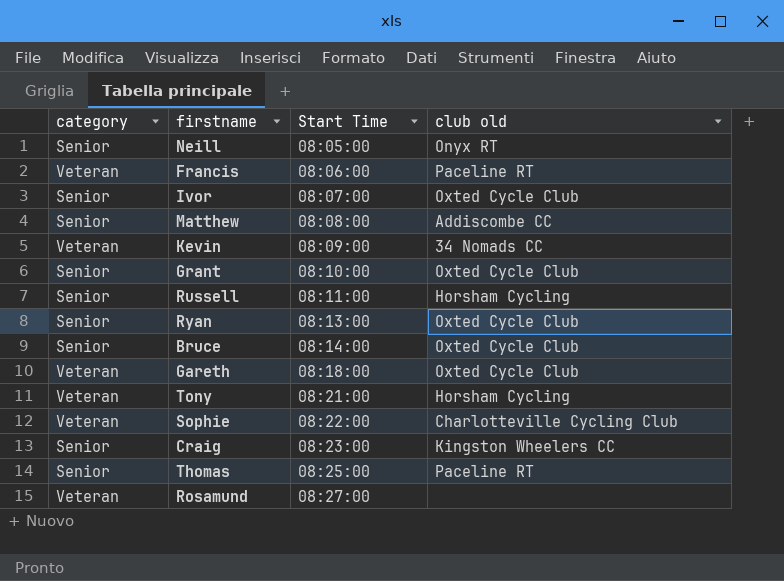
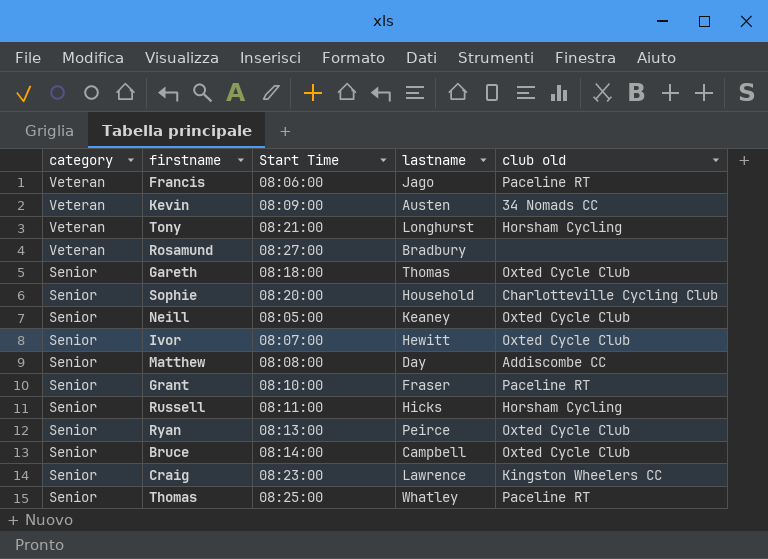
row order: Start Time ascending -> category descending
column lastname | position: none -> 4
Gareth | category: Veteran -> Senior
Sophie | category: Veteran -> Senior
Sophie | Start Time: 08:22:00 -> 08:20:00
Neill | club old: Onyx RT -> Oxted Cycle Club
Grant | club old: Oxted Cycle Club -> Paceline RT

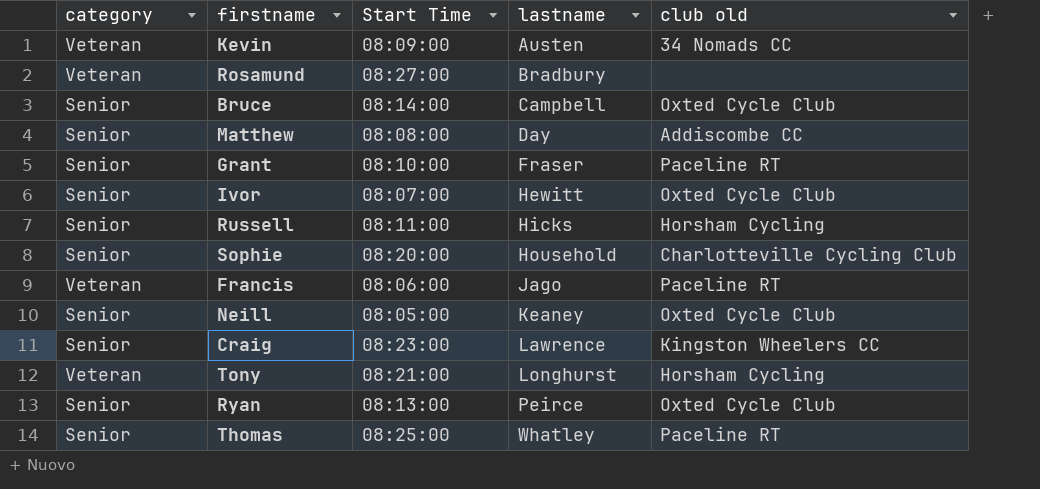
row order: category descending -> lastname ascending
row Gareth: Senior | 08:18:00 | Thomas | Oxted Cycle Club -> none

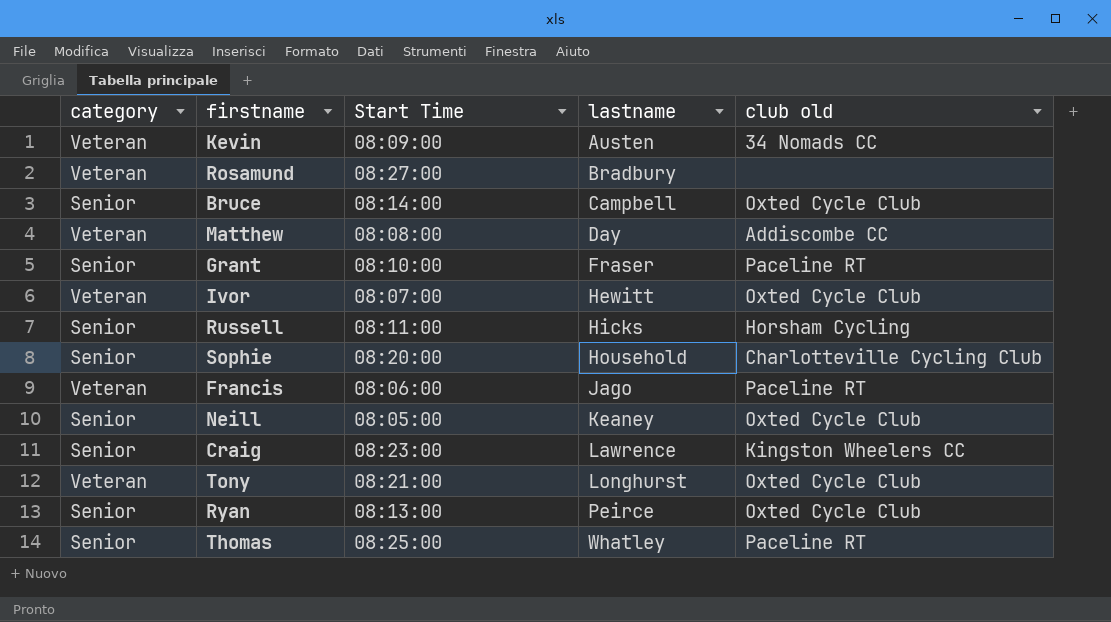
Matthew | category: Senior -> Veteran
Ivor | category: Senior -> Veteran
Tony | club old: Horsham Cycling -> Oxted Cycle Club

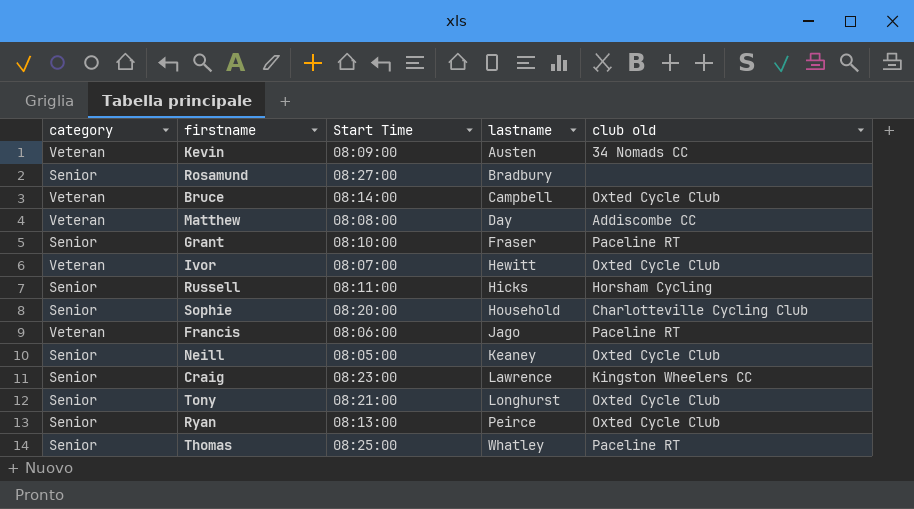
Rosamund | category: Veteran -> Senior
Bruce | category: Senior -> Veteran
Tony | category: Veteran -> Senior

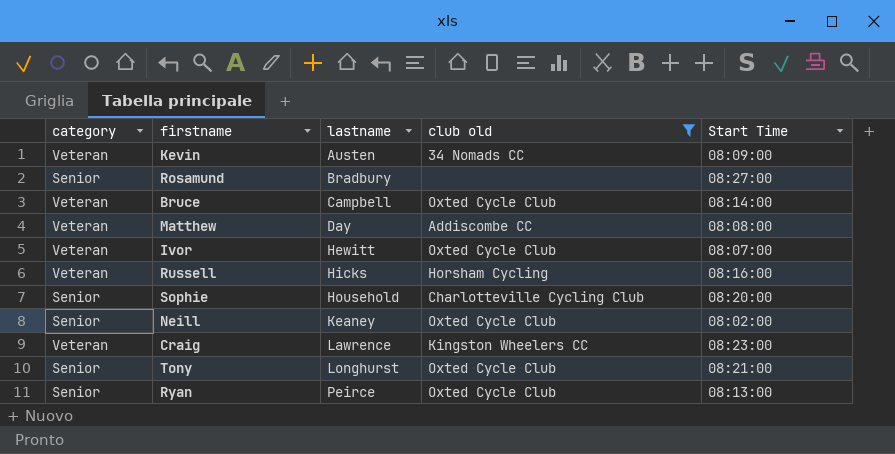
filter: none -> club old != Paceline RT
column Start Time | position: 3 -> 5
Russell | category: Senior -> Veteran
Russell | Start Time: 08:11:00 -> 08:16:00
Neill | Start Time: 08:05:00 -> 08:02:00
Craig | category: Senior -> Veteran

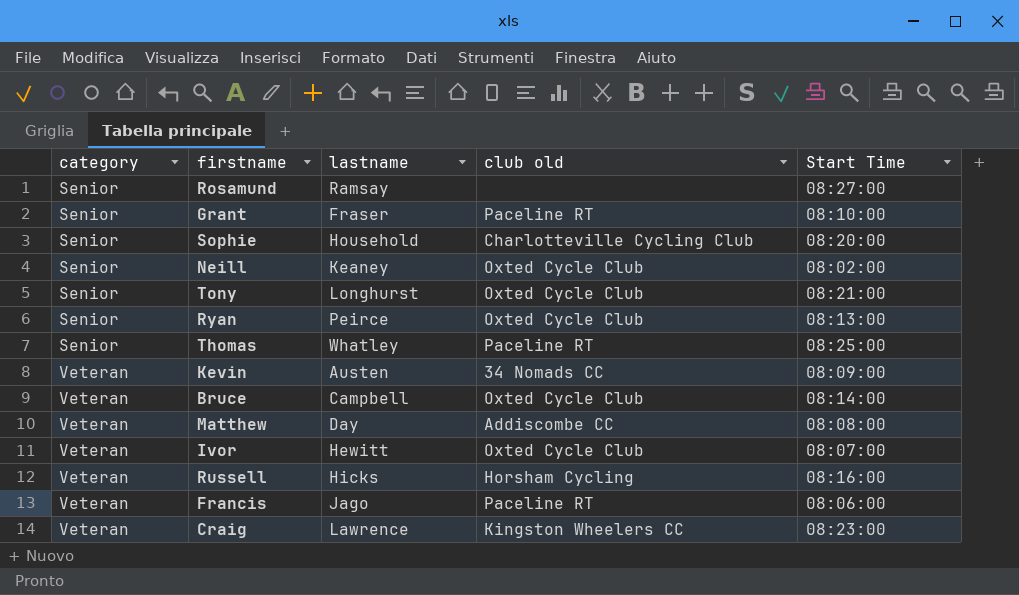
filter: club old != Paceline RT -> none
row order: lastname ascending -> category ascending
Rosamund | lastname: Bradbury -> Ramsay

